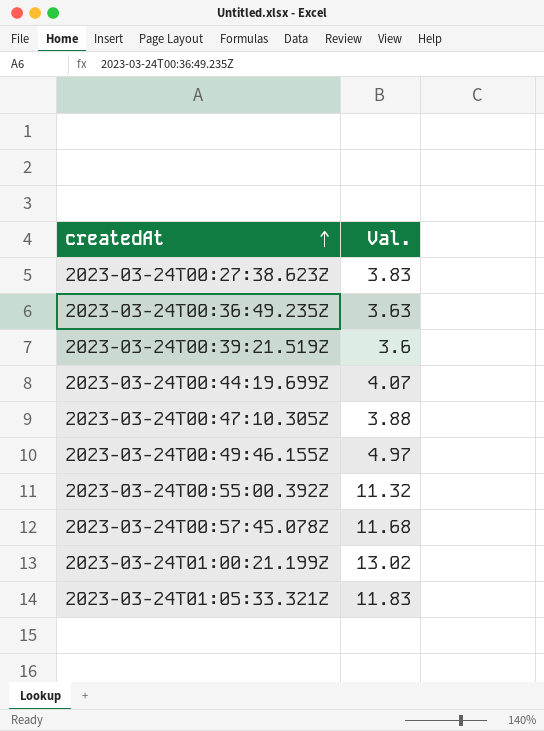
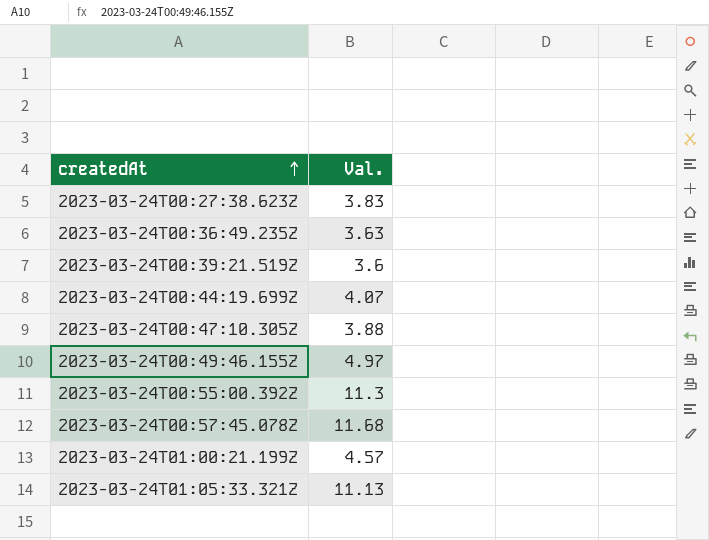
2023-03-24T00:55:00.392Z | Val.: 11.32 -> 11.3
2023-03-24T01:00:21.199Z | Val.: 13.02 -> 4.57
2023-03-24T01:05:33.321Z | Val.: 11.83 -> 11.13

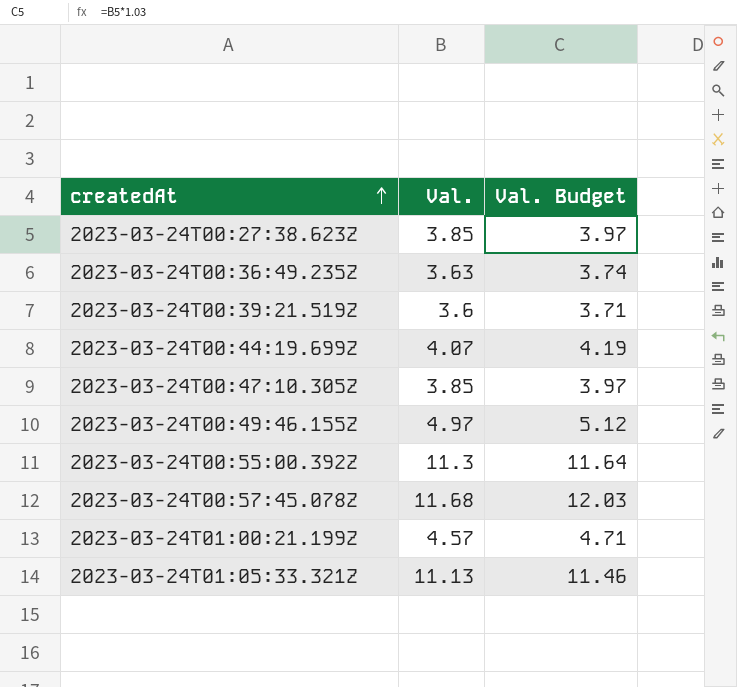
column Val. Budget | formula: none -> [Val.] * 1.03
2023-03-24T00:27:38.623Z | Val.: 3.83 -> 3.85
2023-03-24T00:47:10.305Z | Val.: 3.88 -> 3.85

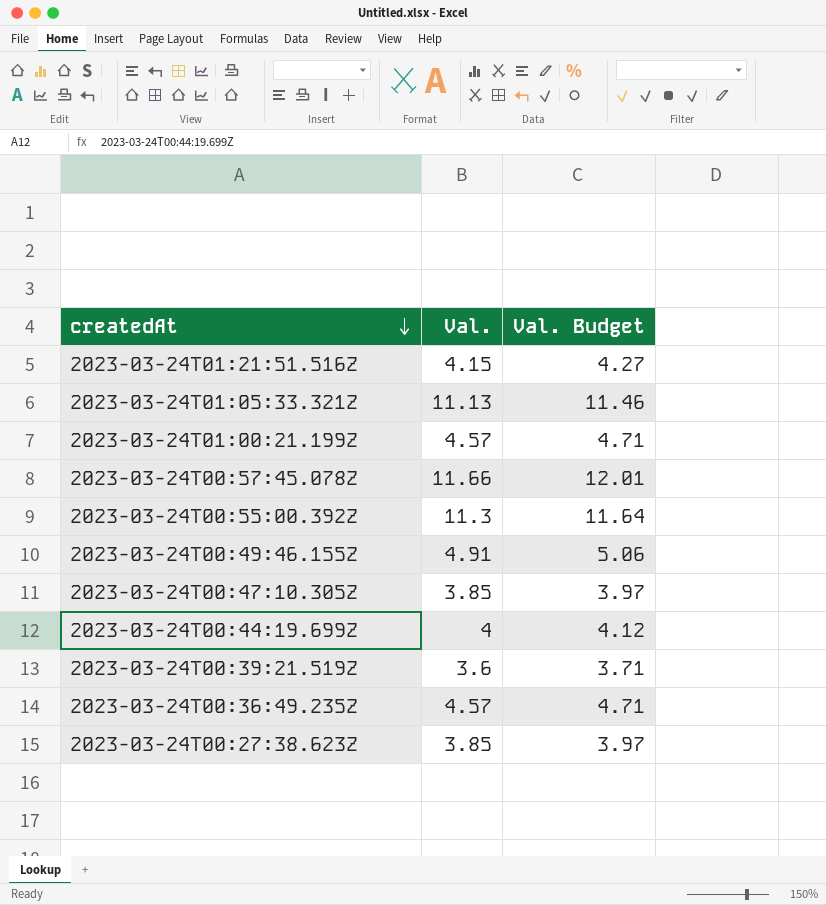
row order: createdAt ascending -> createdAt descending
row 2023-03-24T01:21:51.516Z: none -> 4.15 | 4.27
2023-03-24T00:57:45.078Z | Val.: 11.68 -> 11.66
2023-03-24T00:57:45.078Z | Val. Budget: 12.03 -> 12.01
2023-03-24T00:49:46.155Z | Val.: 4.97 -> 4.91
2023-03-24T00:49:46.155Z | Val. Budget: 5.12 -> 5.06
2023-03-24T00:44:19.699Z | Val.: 4.07 -> 4
2023-03-24T00:44:19.699Z | Val. Budget: 4.19 -> 4.12
2023-03-24T00:36:49.235Z | Val.: 3.63 -> 4.57
2023-03-24T00:36:49.235Z | Val. Budget: 3.74 -> 4.71

